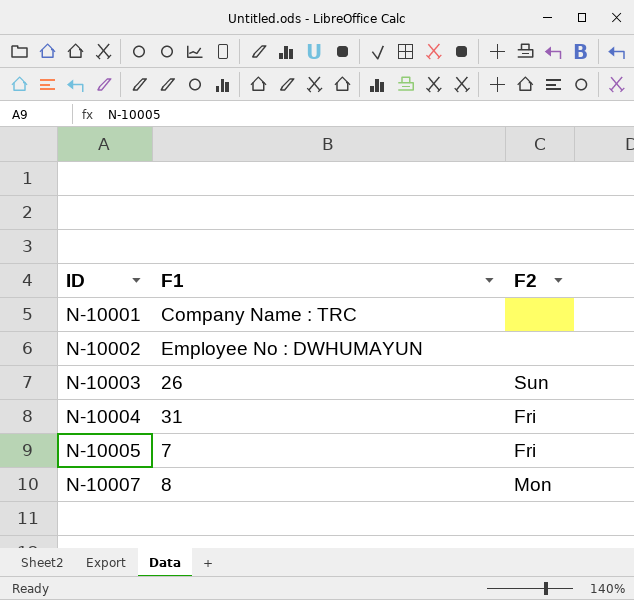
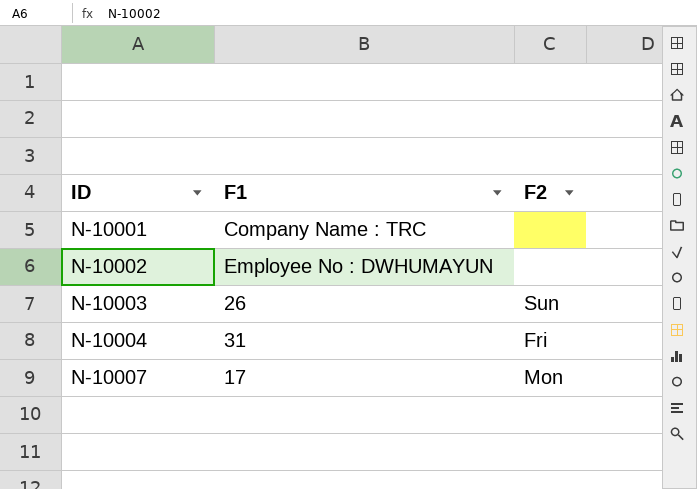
row N-10005: 7 | Fri -> none
N-10007 | F1: 8 -> 17

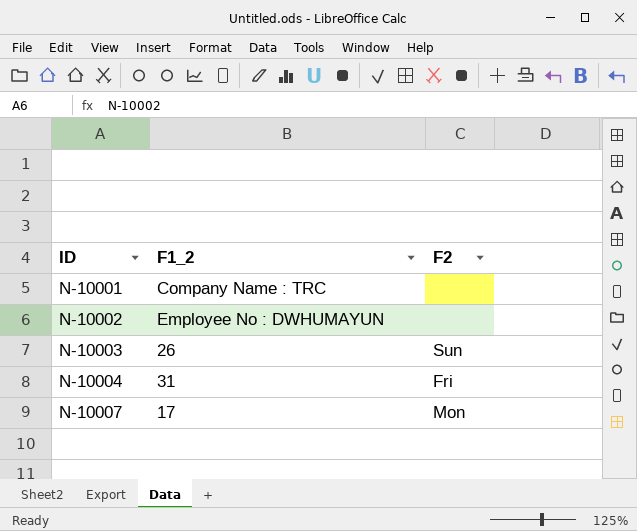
column name: F1 -> F1_2

